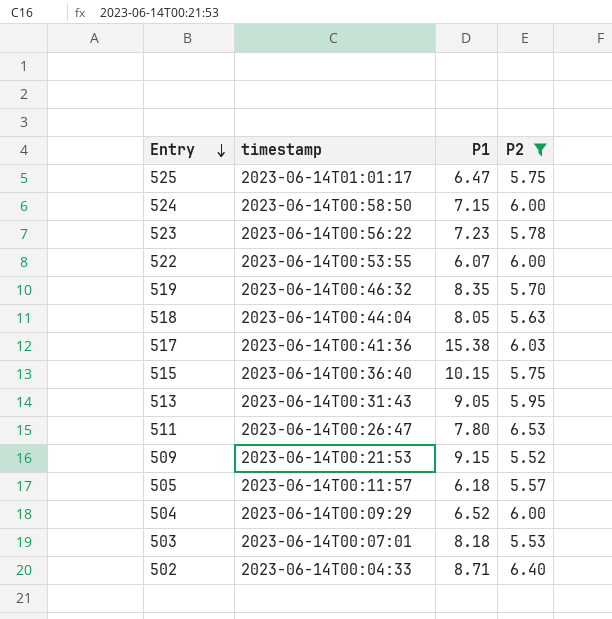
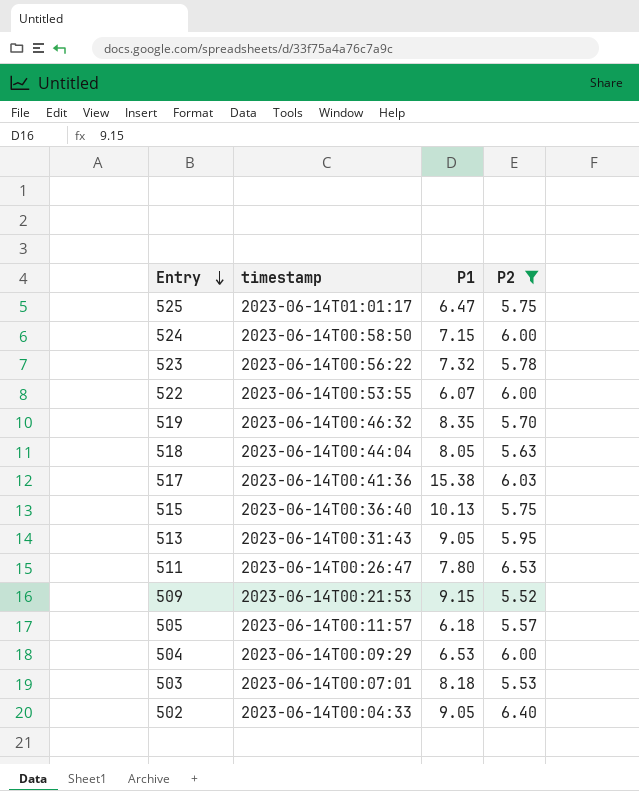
523 | P1: 7.23 -> 7.32
515 | P1: 10.15 -> 10.13
504 | P1: 6.52 -> 6.53
502 | P1: 8.71 -> 9.05

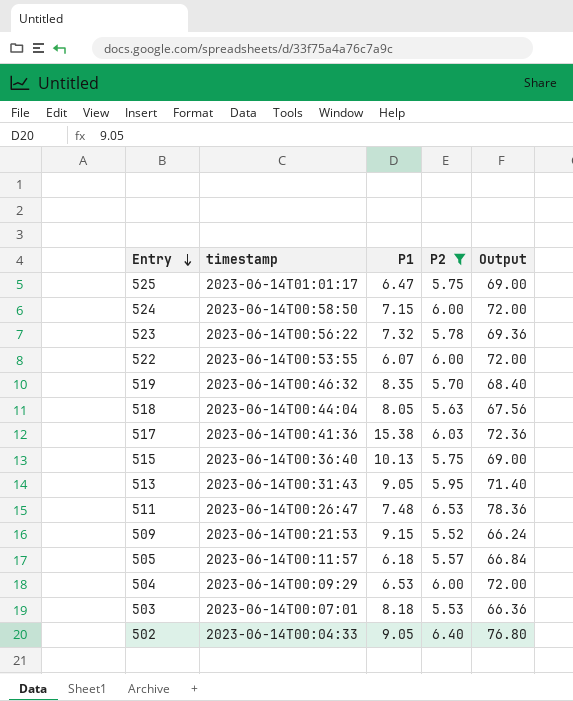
column Output | formula: none -> [P2] * 12
511 | P1: 7.80 -> 7.48

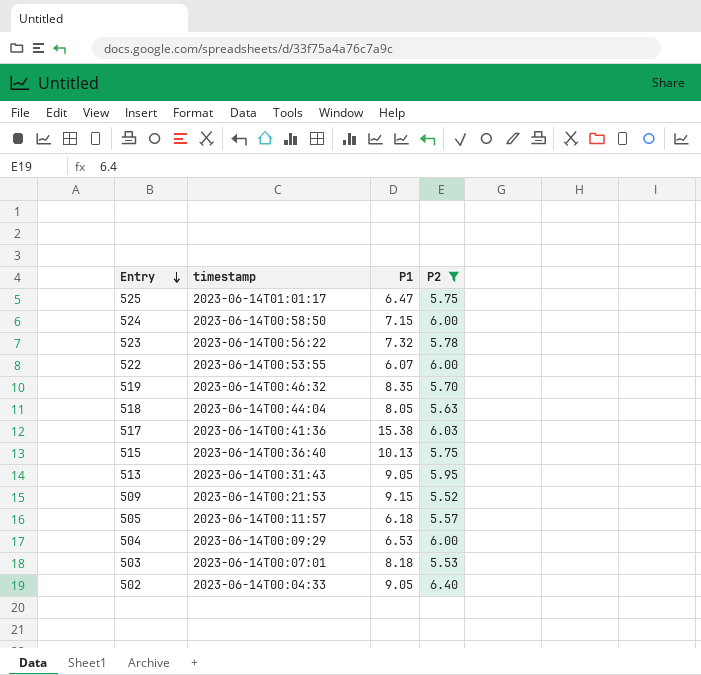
column Output | formula: [P2] * 12 -> none
row 511: 2023-06-14T00:26:47 | 7.48 | 6.53 | 78.36 -> none

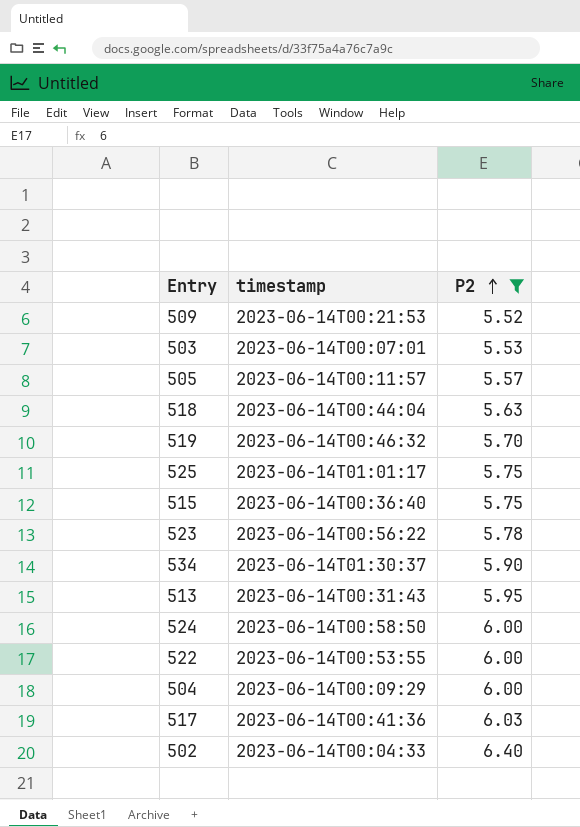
row order: Entry descending -> P2 ascending
column P1 | position: 3 -> none
row 534: none -> 2023-06-14T01:30:37 | 5.90

